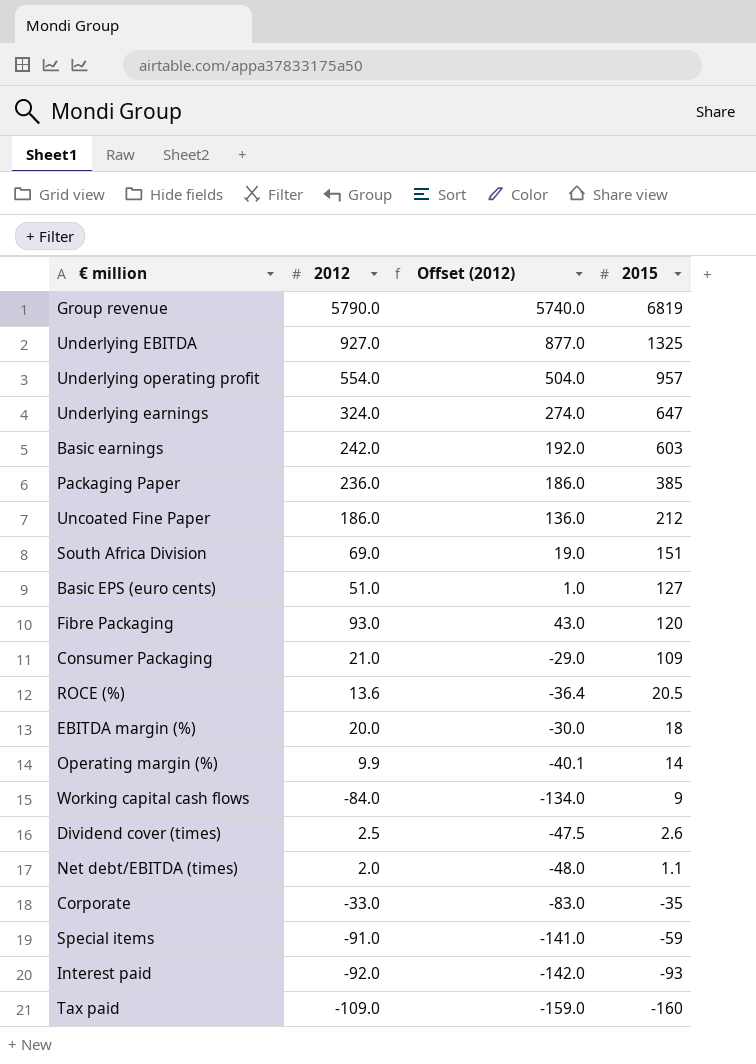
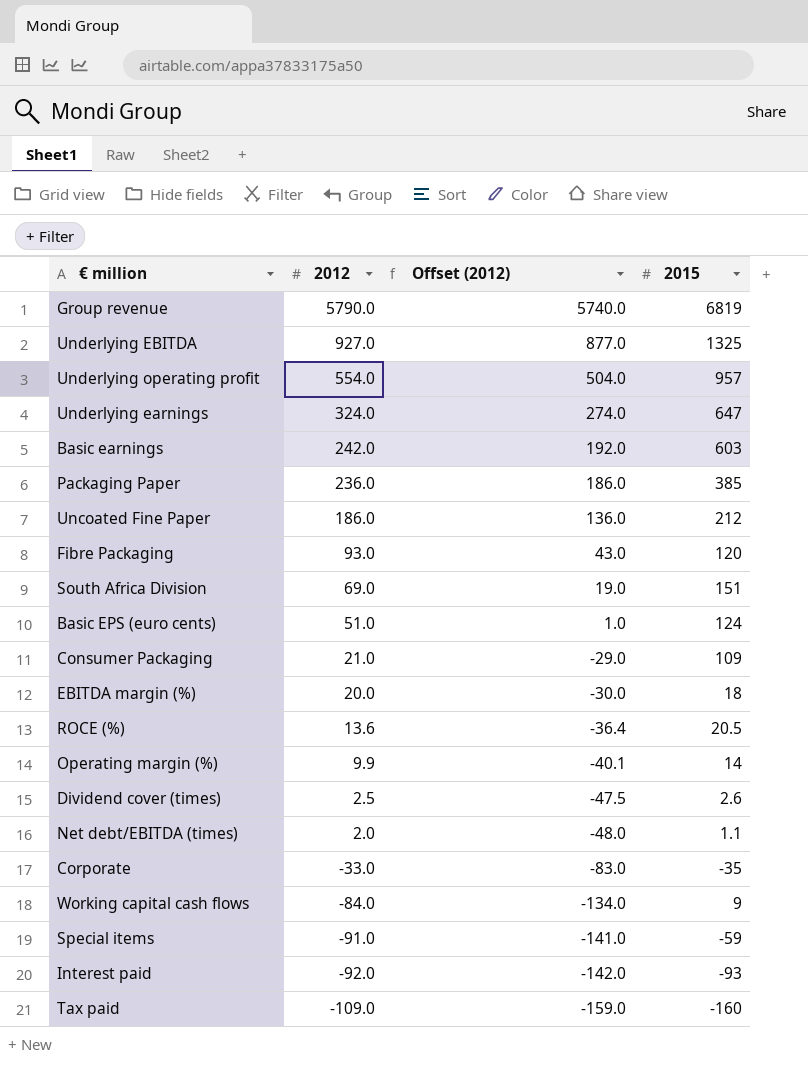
row order: 2015 descending -> 2012 descending
Basic EPS (euro cents) | 2015: 127 -> 124

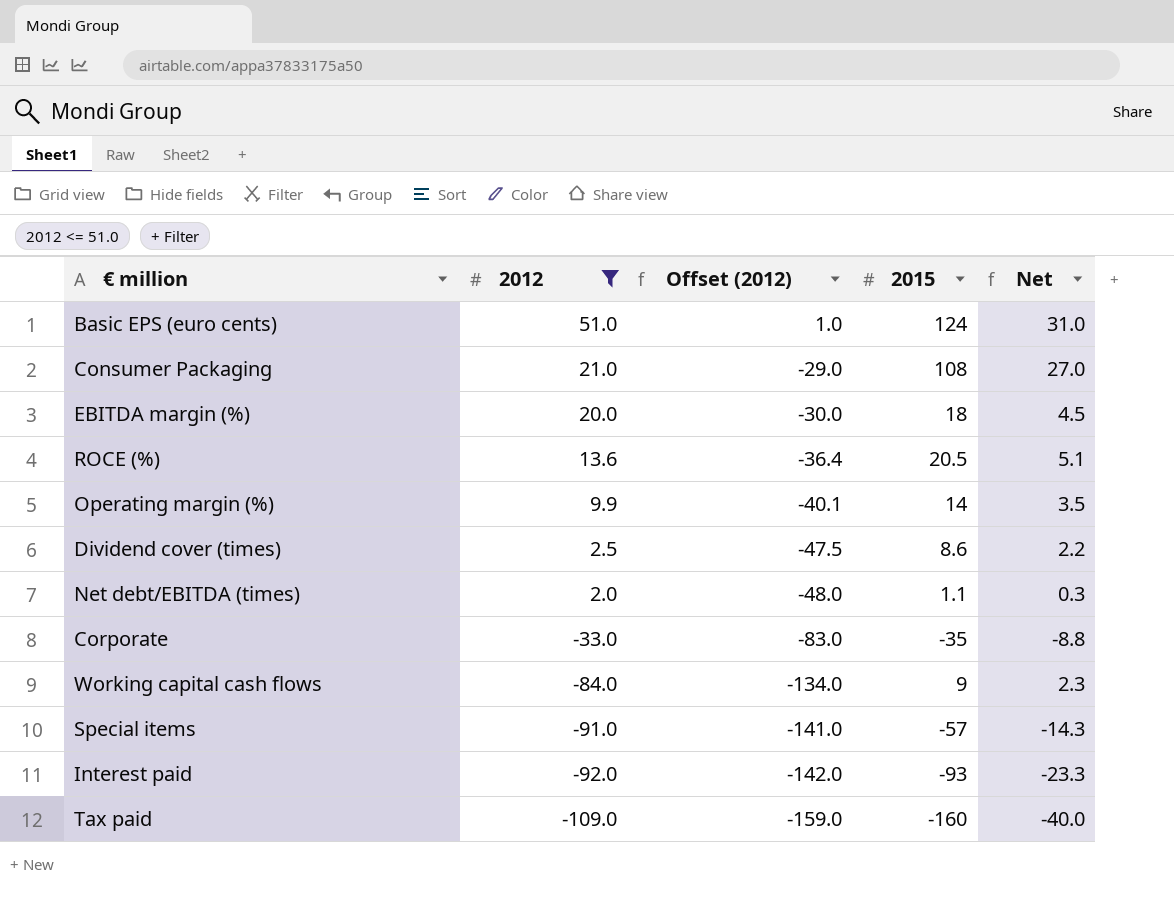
filter: none -> 2012 <= 51.0
column Net | formula: none -> [2015] * 0.25
Consumer Packaging | 2015: 109 -> 108
Dividend cover (times) | 2015: 2.6 -> 8.6
Special items | 2015: -59 -> -57

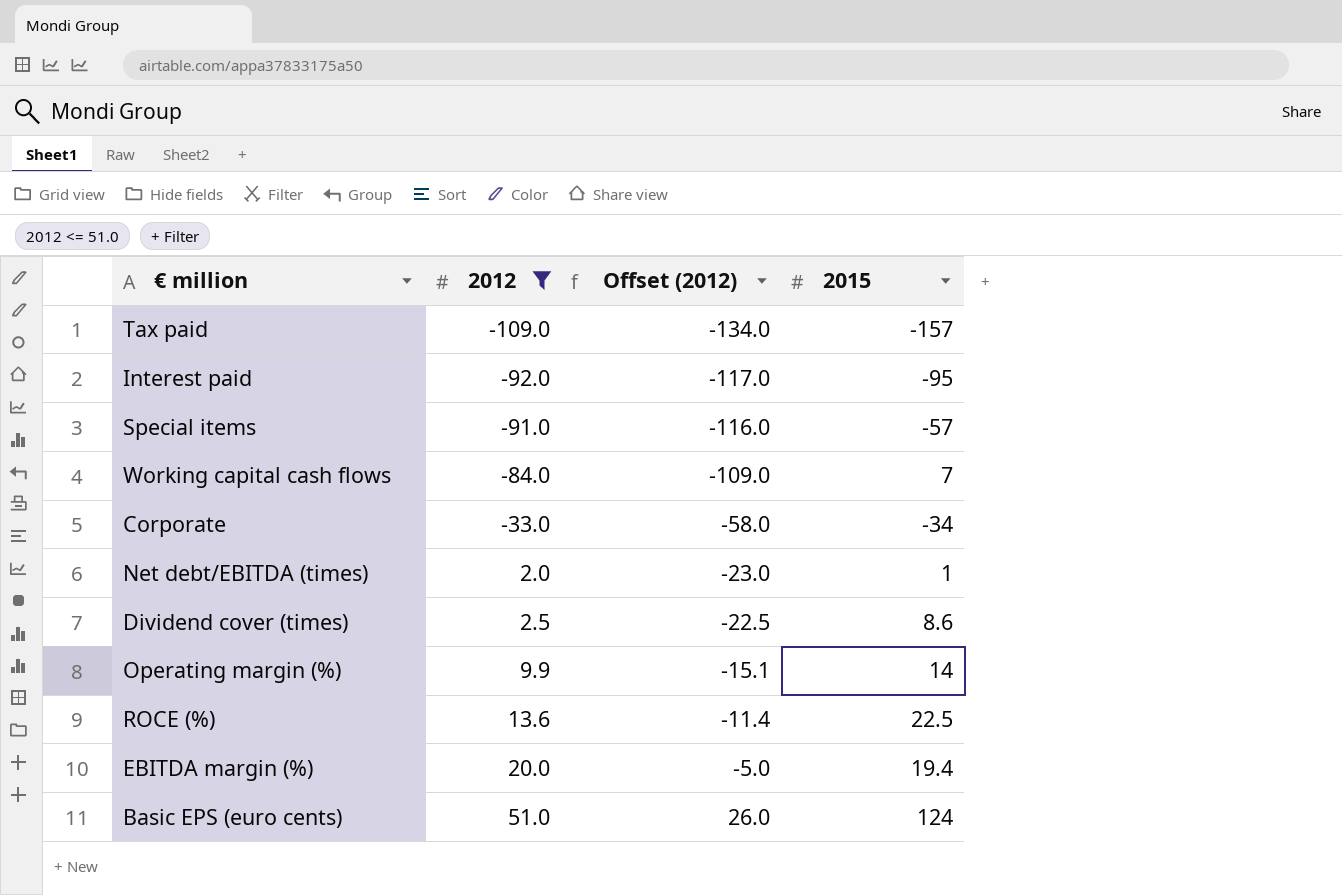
row order: 2012 descending -> 2012 ascending
column Net | formula: [2015] * 0.25 -> none
column Offset (2012) | formula: [2012] - 50 -> [2012] - 25
row Consumer Packaging: 21.0 | -29.0 | 108 | 27.0 -> none
Tax paid | 2015: -160 -> -157
Interest paid | 2015: -93 -> -95
Working capital cash flows | 2015: 9 -> 7
Corporate | 2015: -35 -> -34
Net debt/EBITDA (times) | 2015: 1.1 -> 1
ROCE (%) | 2015: 20.5 -> 22.5
EBITDA margin (%) | 2015: 18 -> 19.4

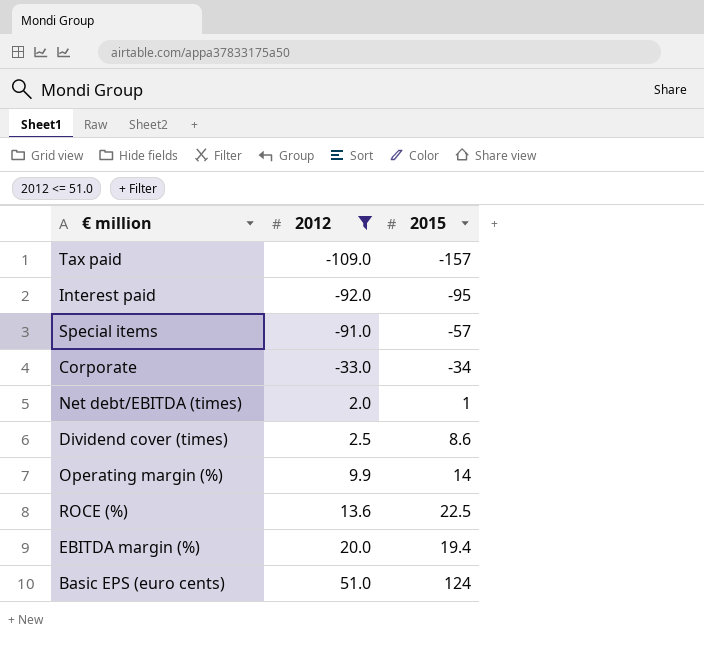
column Offset (2012) | formula: [2012] - 25 -> none
row Working capital cash flows: -84.0 | -109.0 | 7 -> none

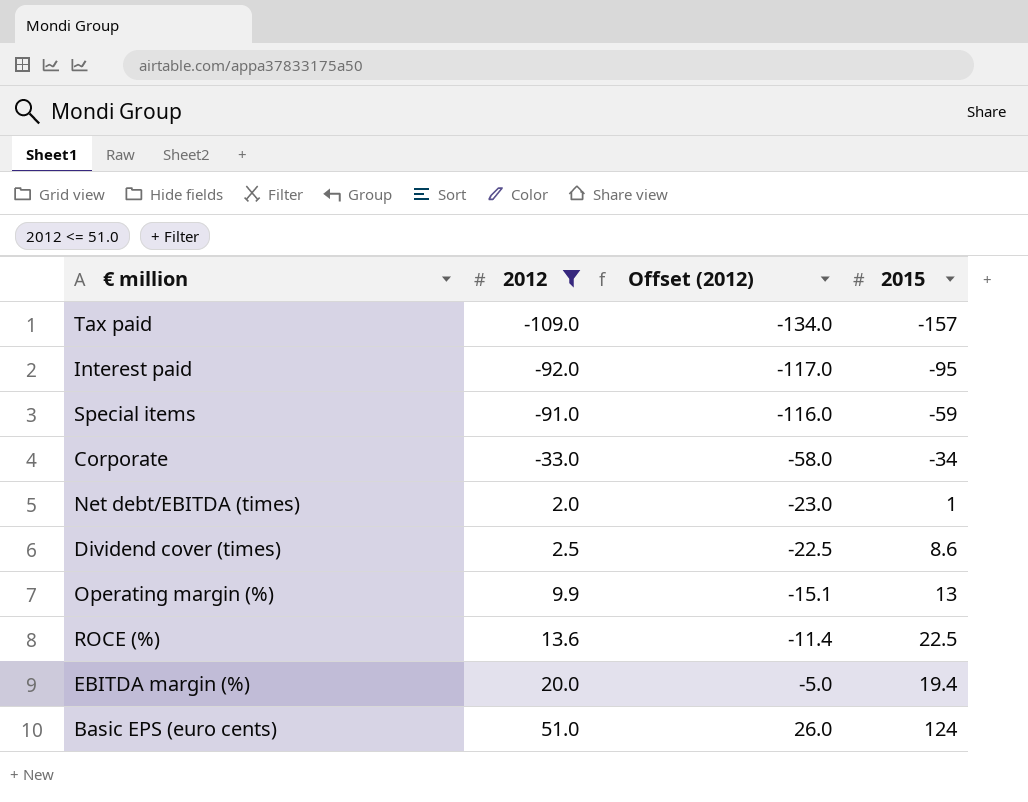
column Offset (2012) | formula: none -> [2012] - 25
Special items | 2015: -57 -> -59
Operating margin (%) | 2015: 14 -> 13

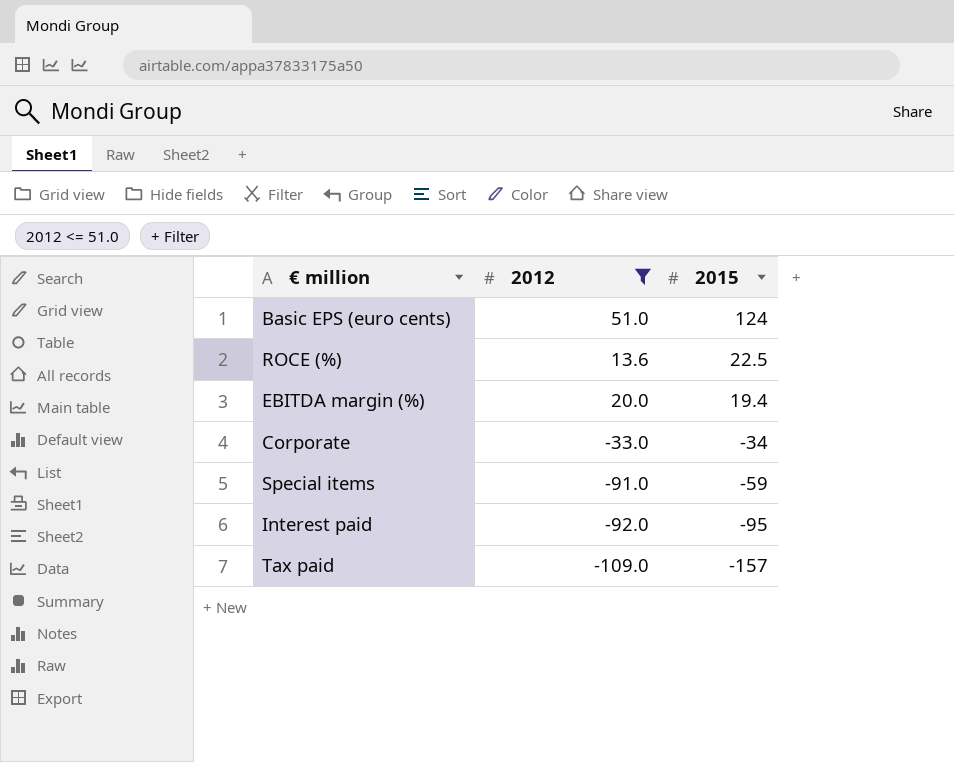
row order: 2012 ascending -> 2015 descending
column Offset (2012) | formula: [2012] - 25 -> none
row Net debt/EBITDA (times): 2.0 | -23.0 | 1 -> none
row Dividend cover (times): 2.5 | -22.5 | 8.6 -> none
row Operating margin (%): 9.9 | -15.1 | 13 -> none

